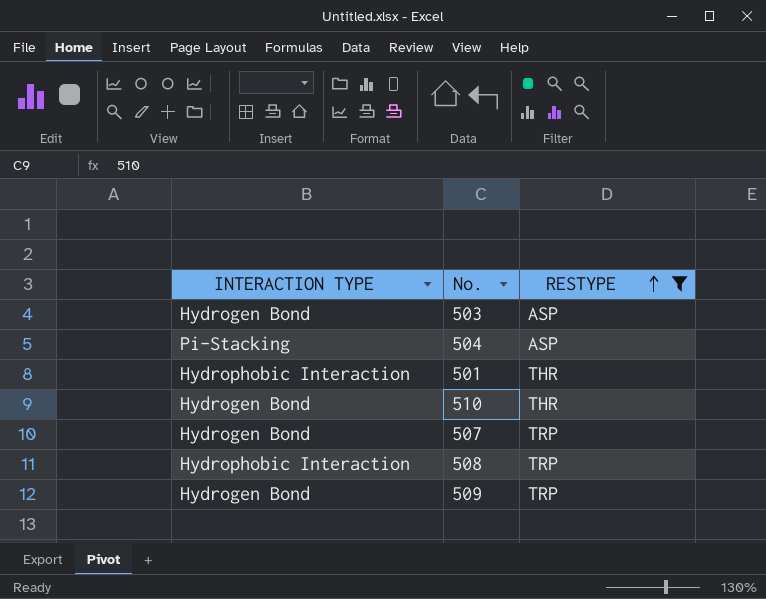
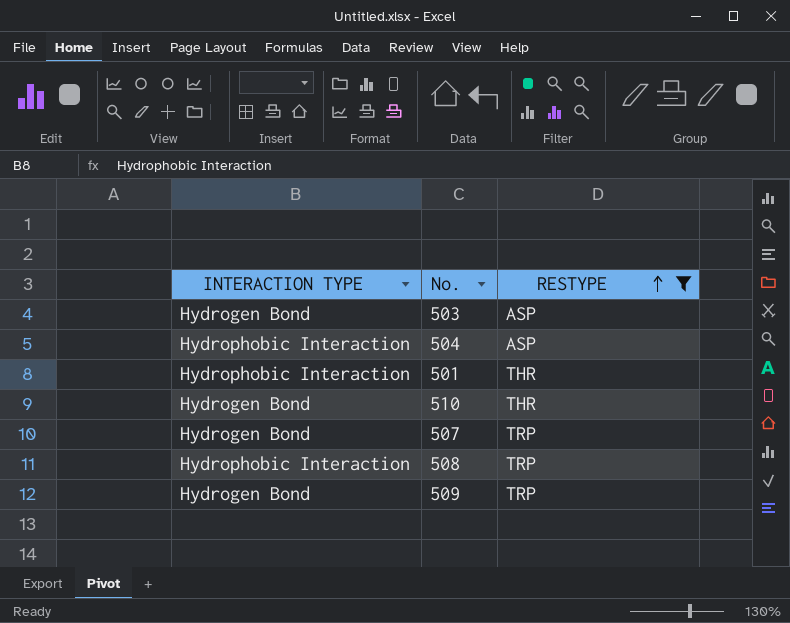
504 | INTERACTION TYPE: Pi-Stacking -> Hydrophobic Interaction

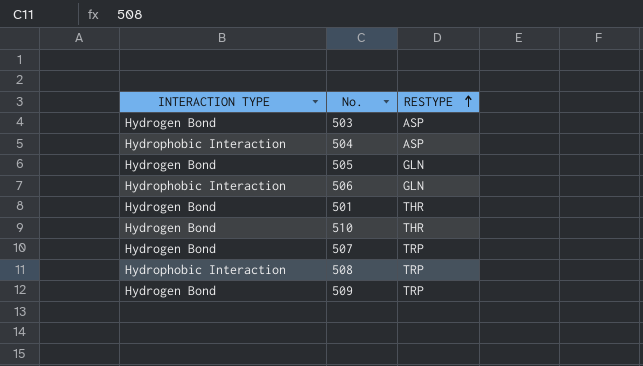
filter: RESTYPE != GLN -> none
501 | INTERACTION TYPE: Hydrophobic Interaction -> Hydrogen Bond

